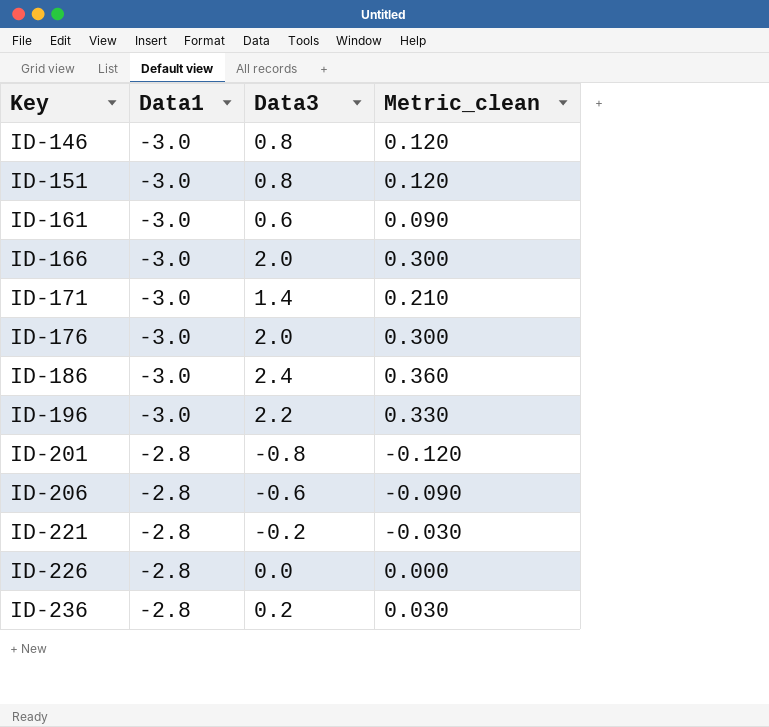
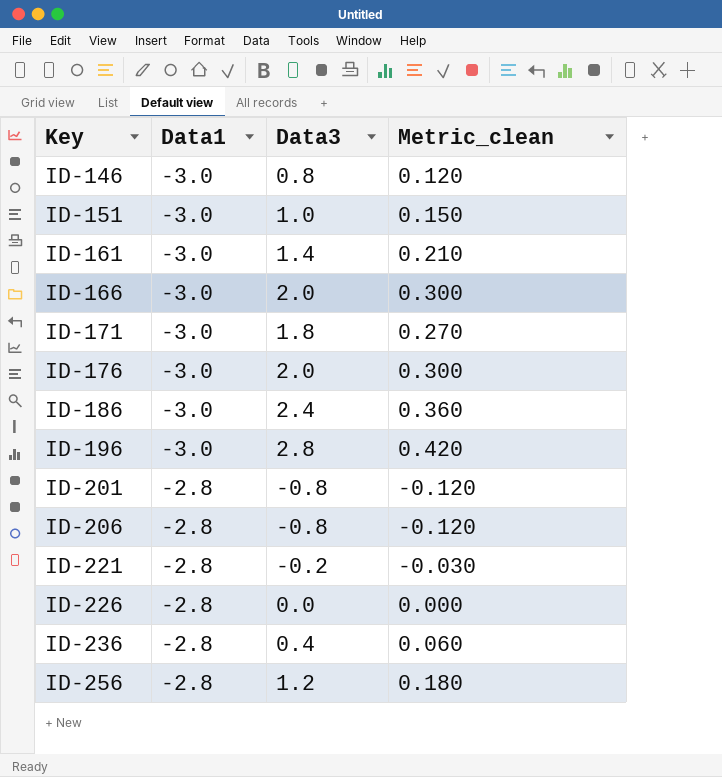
ID-151 | Data3: 0.8 -> 1.0
ID-151 | Metric_clean: 0.120 -> 0.150
ID-161 | Data3: 0.6 -> 1.4
ID-161 | Metric_clean: 0.090 -> 0.210
ID-171 | Data3: 1.4 -> 1.8
ID-171 | Metric_clean: 0.210 -> 0.270
ID-196 | Data3: 2.2 -> 2.8
ID-196 | Metric_clean: 0.330 -> 0.420
ID-206 | Data3: -0.6 -> -0.8
ID-206 | Metric_clean: -0.090 -> -0.120
ID-236 | Data3: 0.2 -> 0.4
ID-236 | Metric_clean: 0.030 -> 0.060
row ID-256: none -> -2.8 | 1.2 | 0.180

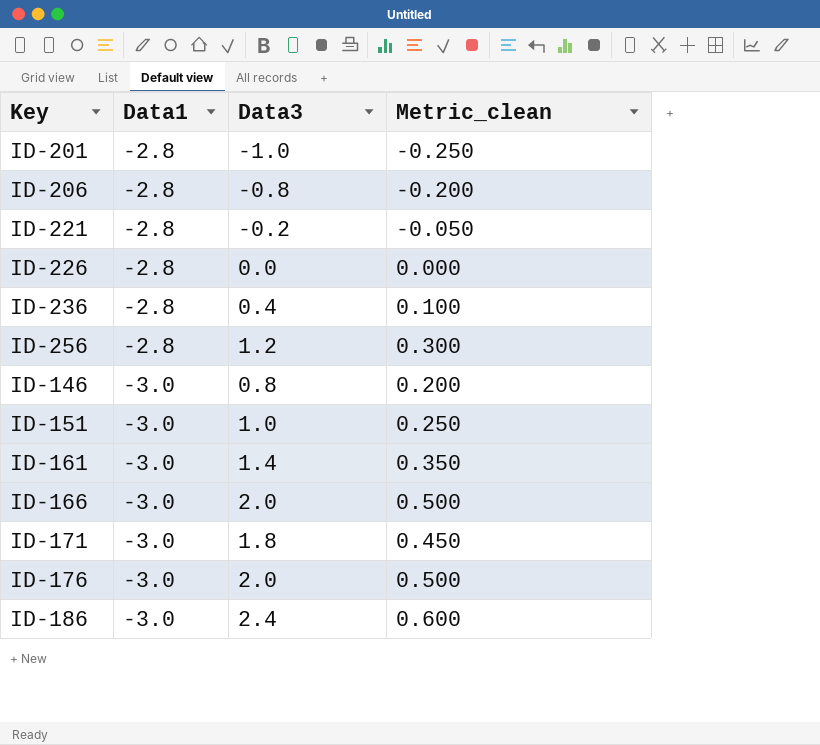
row order: Key ascending -> Data1 descending
column Metric_clean | formula: [Data3] * 0.15 -> [Data3] * 0.25
row ID-196: -3.0 | 2.8 | 0.420 -> none
ID-201 | Data3: -0.8 -> -1.0

